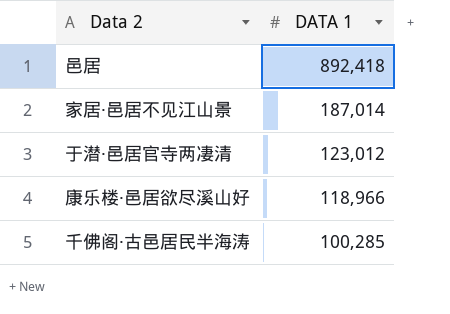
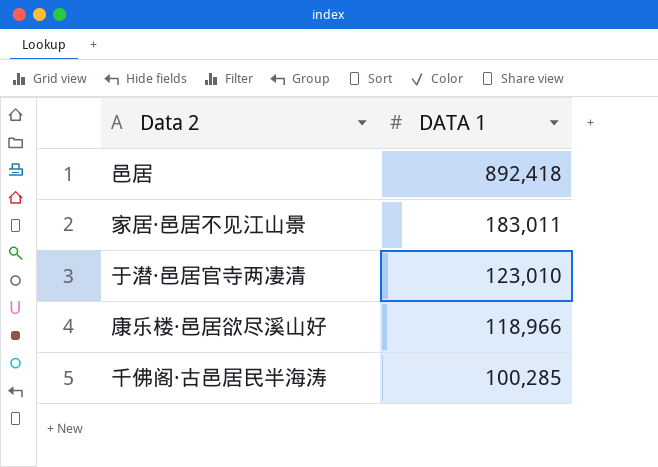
家居·邑居不见江山景 | DATA 1: 187,014 -> 183,011
于潜·邑居官寺两凄清 | DATA 1: 123,012 -> 123,010

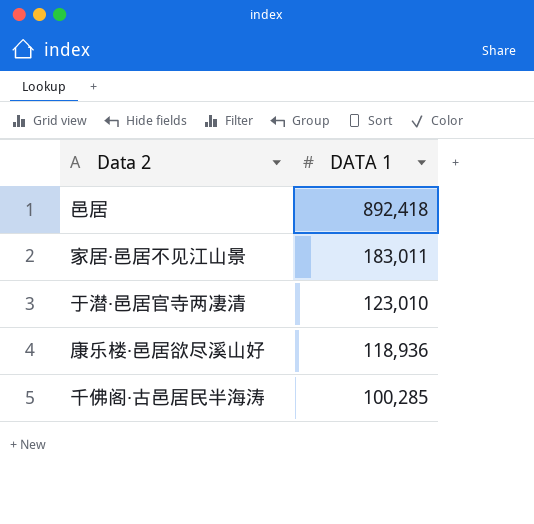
康乐楼·邑居欲尽溪山好 | DATA 1: 118,966 -> 118,936

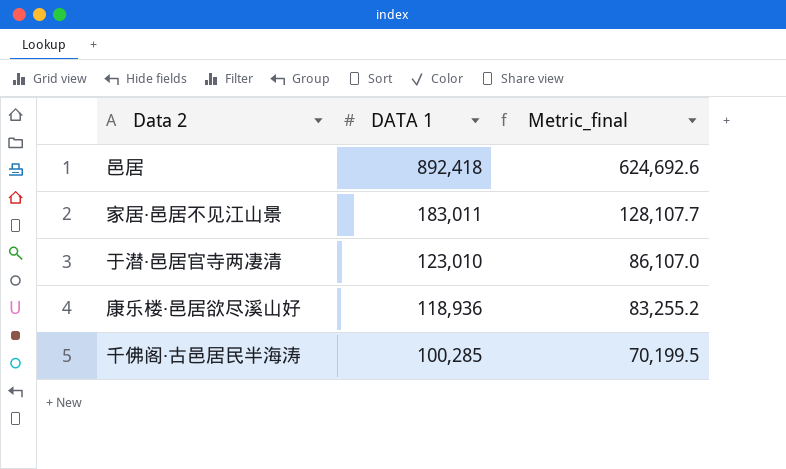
column Metric_final | formula: none -> [DATA 1] * 0.7

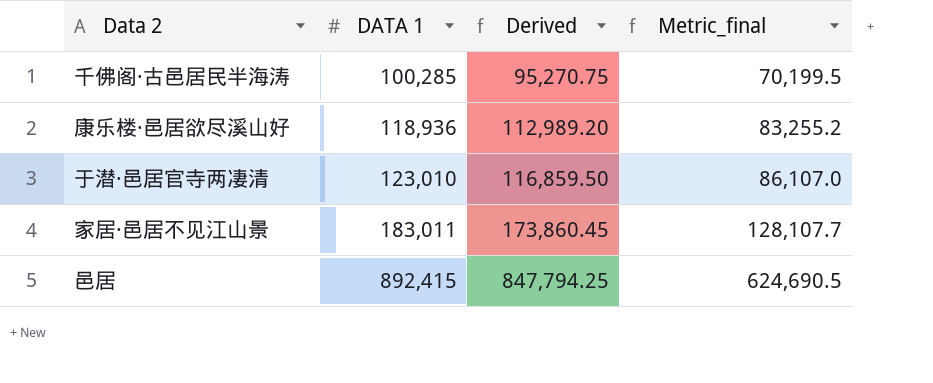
row order: DATA 1 descending -> DATA 1 ascending
column Derived | formula: none -> [DATA 1] * 0.95
邑居 | DATA 1: 892,418 -> 892,415
邑居 | Metric_final: 624,692.6 -> 624,690.5

